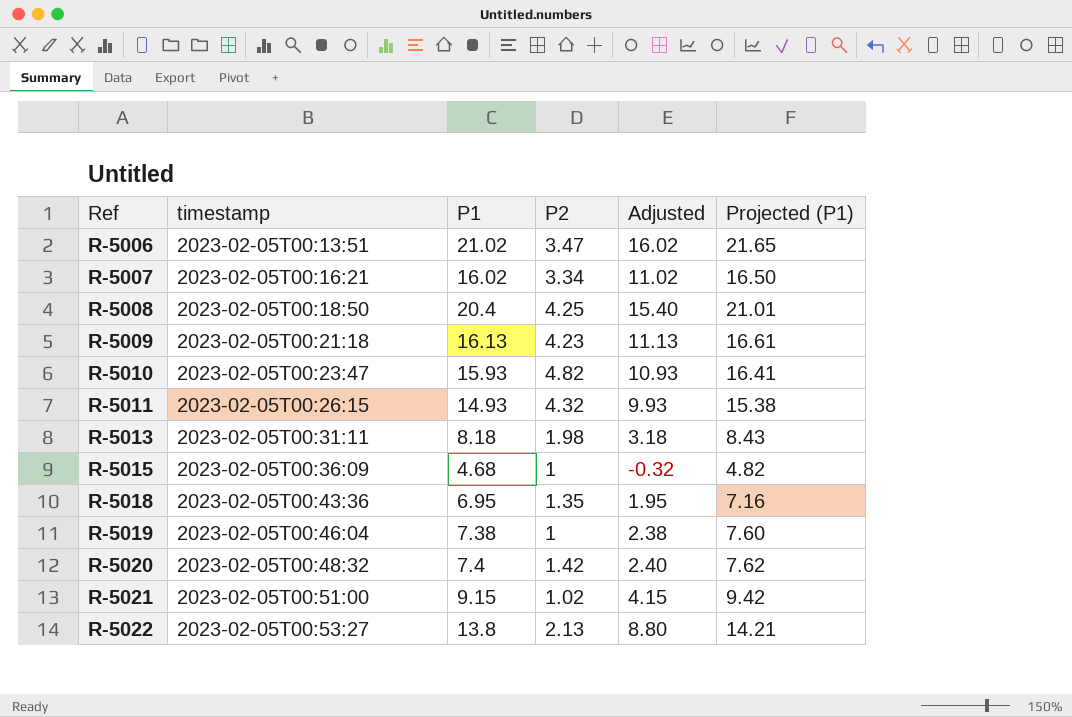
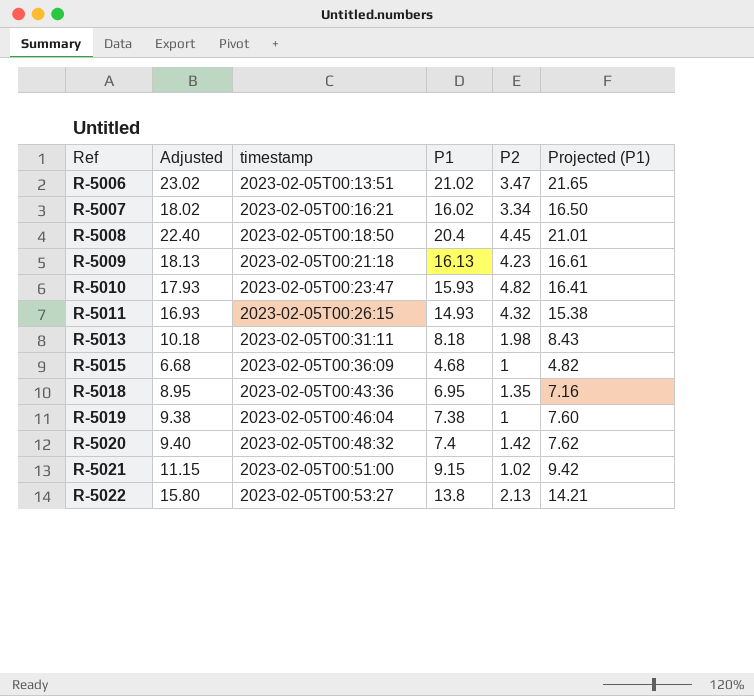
column Adjusted | formula: [P1] - 5 -> [P1] + 2
column Adjusted | position: 5 -> 2
R-5008 | P2: 4.25 -> 4.45

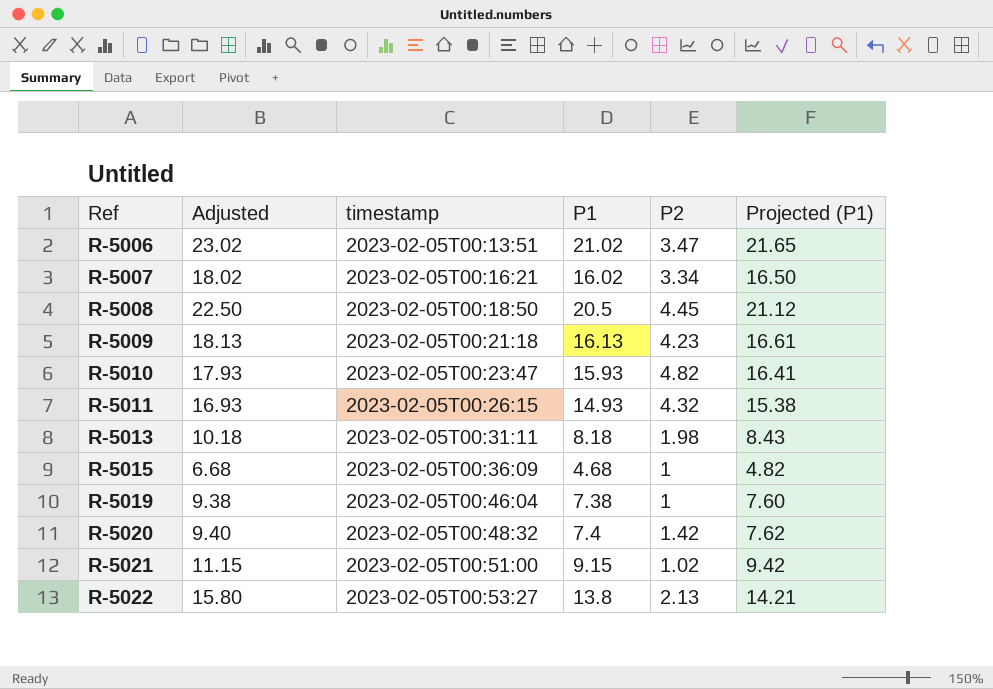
row R-5018: 8.95 | 2023-02-05T00:43:36 | 6.95 | 1.35 | 7.16 -> none
R-5008 | Adjusted: 22.40 -> 22.50
R-5008 | P1: 20.4 -> 20.5
R-5008 | Projected (P1): 21.01 -> 21.12

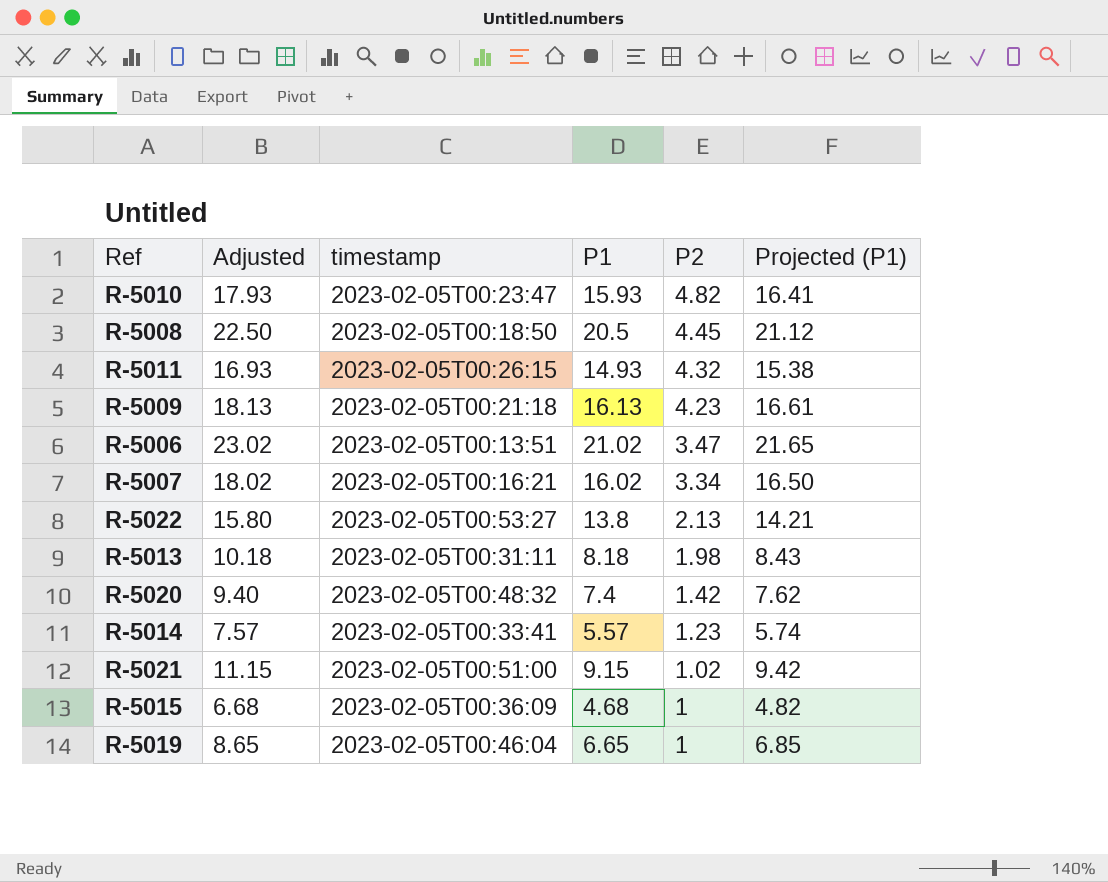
row order: Ref ascending -> P2 descending
row R-5014: none -> 7.57 | 2023-02-05T00:33:41 | 5.57 | 1.23 | 5.74
R-5019 | Adjusted: 9.38 -> 8.65
R-5019 | P1: 7.38 -> 6.65
R-5019 | Projected (P1): 7.60 -> 6.85

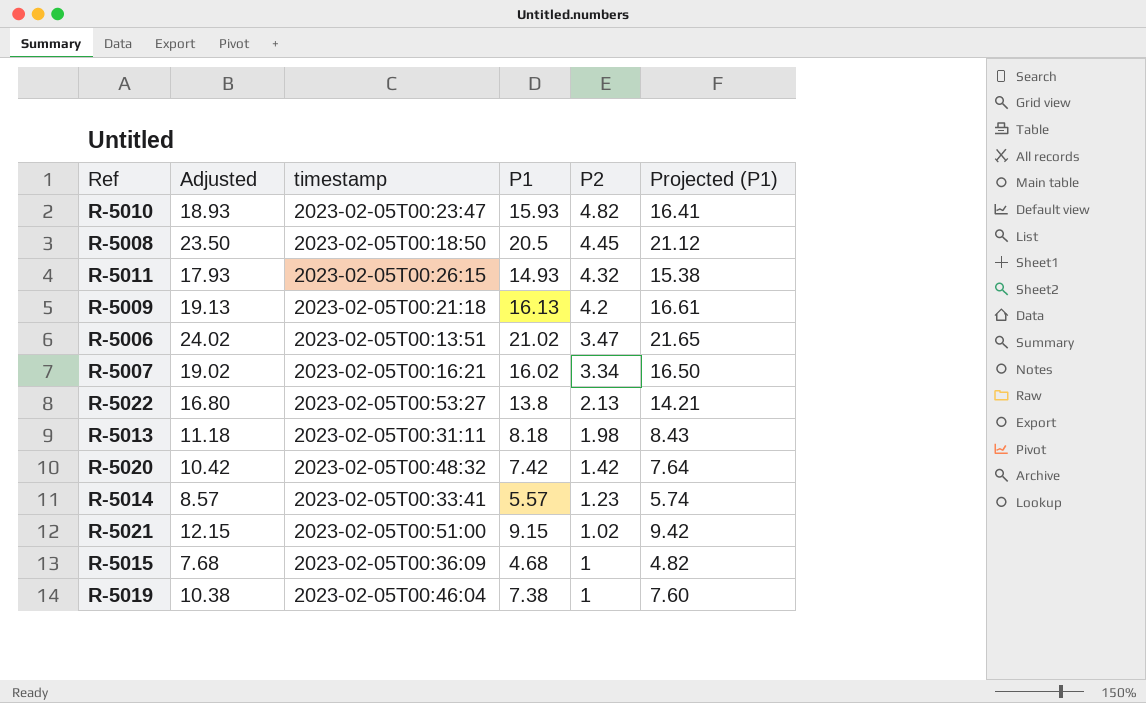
column Adjusted | formula: [P1] + 2 -> [P1] + 3
R-5009 | P2: 4.23 -> 4.2
R-5020 | P1: 7.4 -> 7.42
R-5020 | Projected (P1): 7.62 -> 7.64
R-5019 | P1: 6.65 -> 7.38
R-5019 | Projected (P1): 6.85 -> 7.60

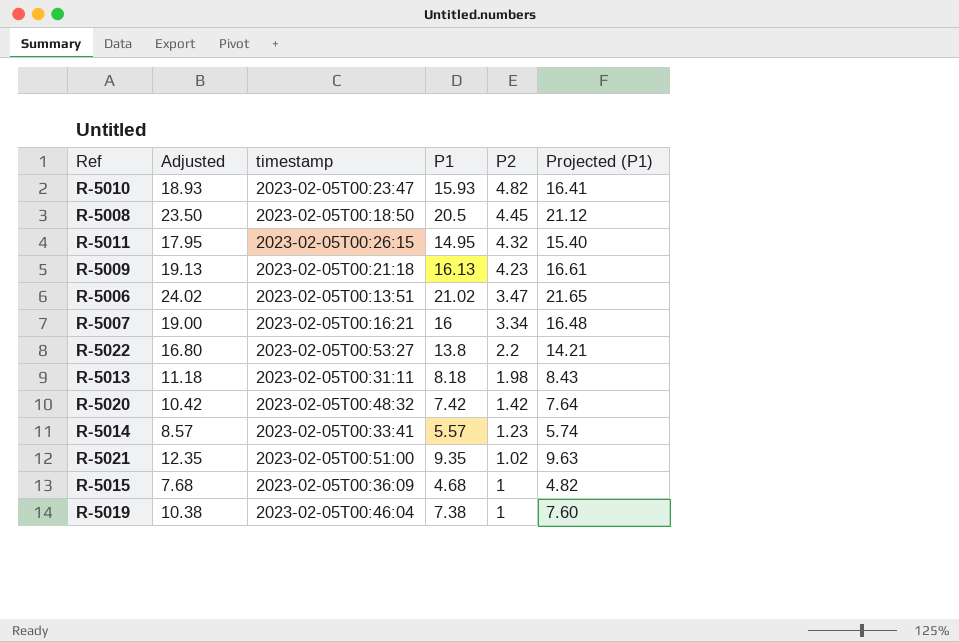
R-5011 | Adjusted: 17.93 -> 17.95
R-5011 | P1: 14.93 -> 14.95
R-5011 | Projected (P1): 15.38 -> 15.40
R-5009 | P2: 4.2 -> 4.23
R-5007 | Adjusted: 19.02 -> 19.00
R-5007 | P1: 16.02 -> 16
R-5007 | Projected (P1): 16.50 -> 16.48
R-5022 | P2: 2.13 -> 2.2
R-5021 | Adjusted: 12.15 -> 12.35
R-5021 | P1: 9.15 -> 9.35
R-5021 | Projected (P1): 9.42 -> 9.63

